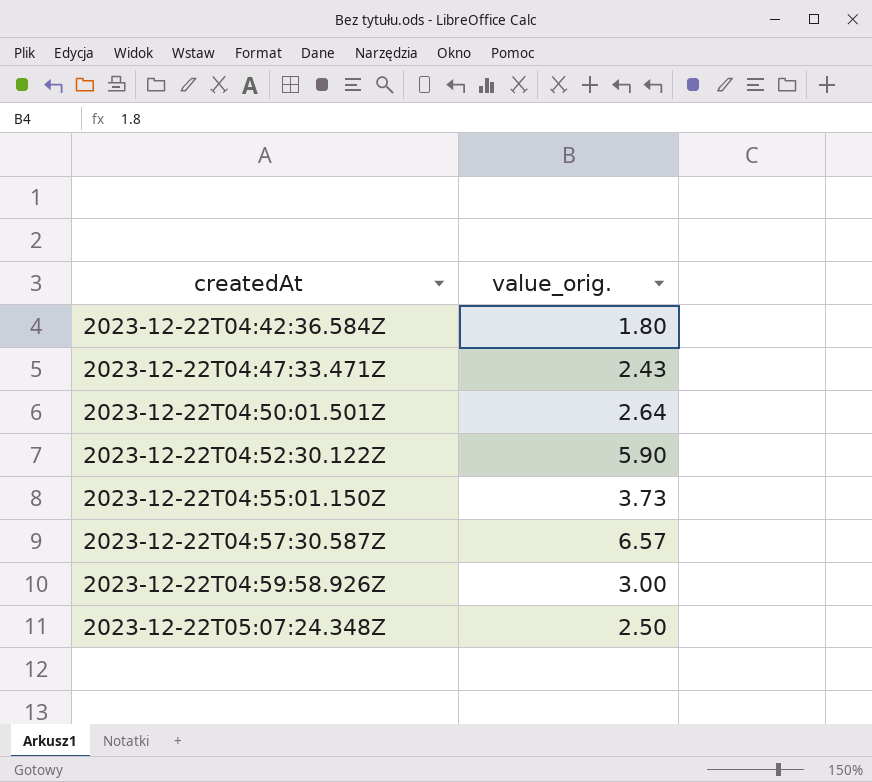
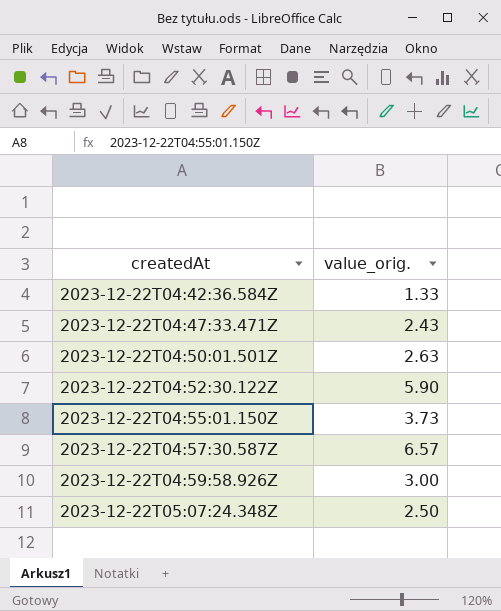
2023-12-22T04:42:36.584Z | value_orig.: 1.80 -> 1.33
2023-12-22T04:50:01.501Z | value_orig.: 2.64 -> 2.63

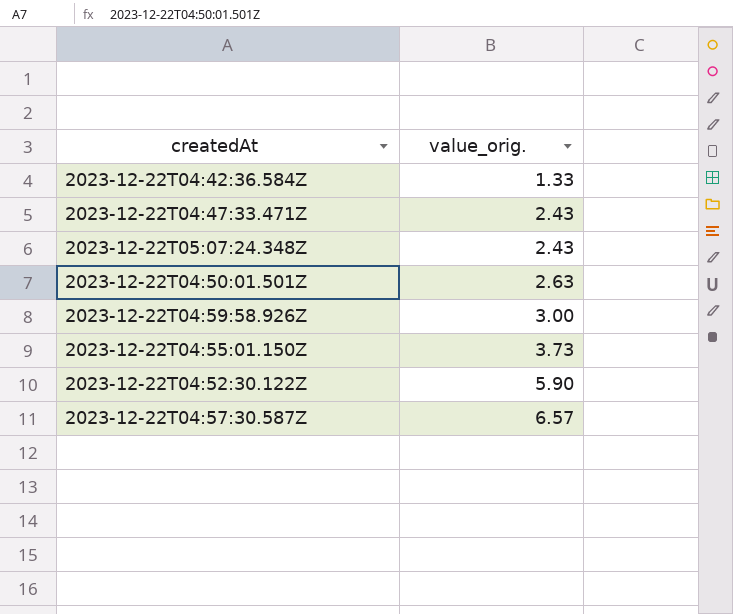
row order: createdAt ascending -> value_orig. ascending
2023-12-22T05:07:24.348Z | value_orig.: 2.50 -> 2.43

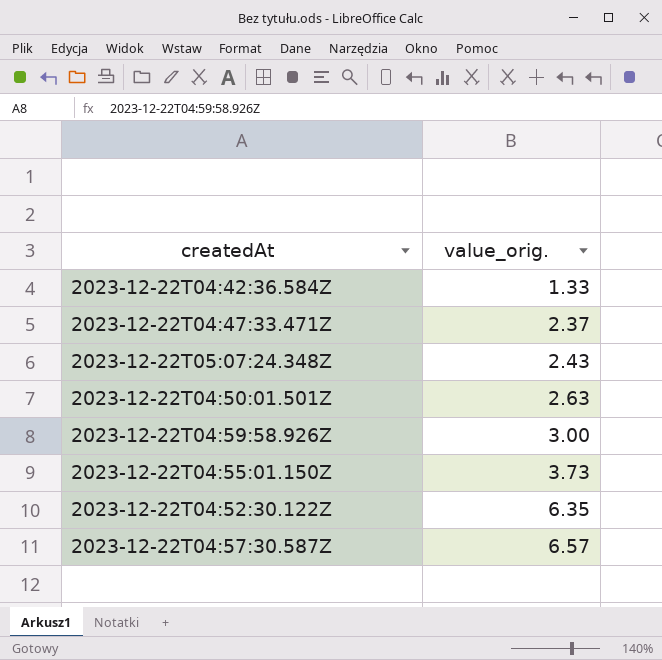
2023-12-22T04:47:33.471Z | value_orig.: 2.43 -> 2.37
2023-12-22T04:52:30.122Z | value_orig.: 5.90 -> 6.35

